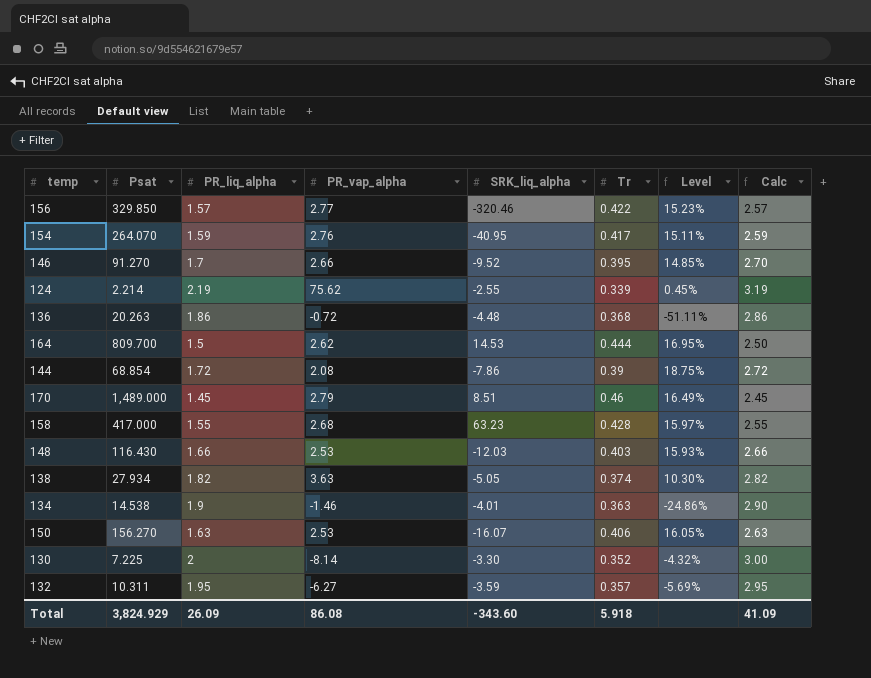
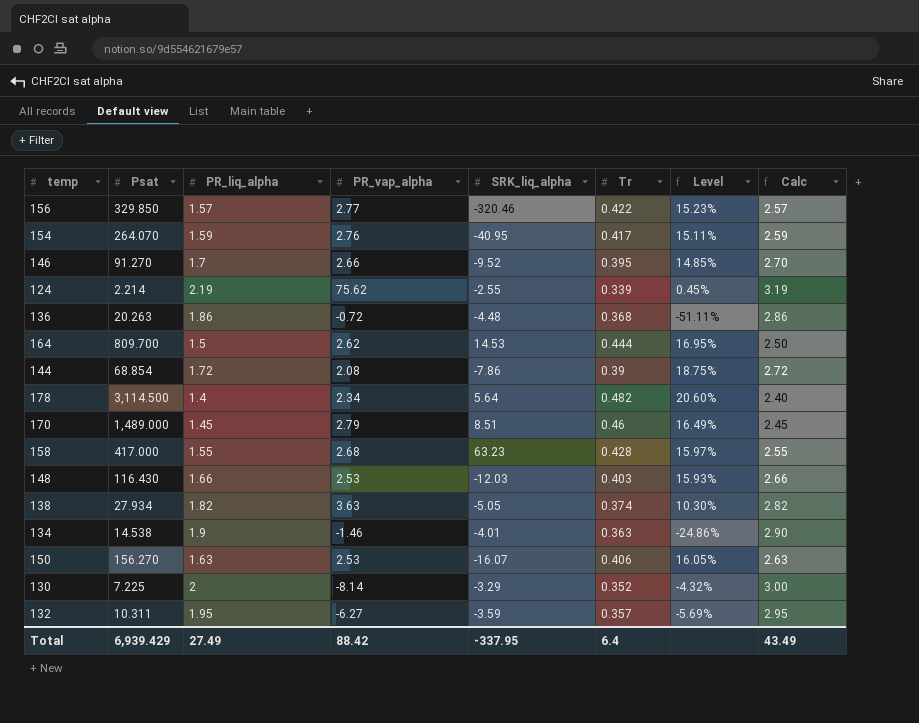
row 178: none -> 3,114.500 | 1.4 | 2.34 | 5.64 | 0.482 | 20.60% | 2.40
130 | SRK_liq_alpha: -3.30 -> -3.29
Total | Psat: 3,824.929 -> 6,939.429
Total | PR_liq_alpha: 26.09 -> 27.49
Total | PR_vap_alpha: 86.08 -> 88.42
Total | SRK_liq_alpha: -343.60 -> -337.95
Total | Tr: 5.918 -> 6.4
Total | Calc: 41.09 -> 43.49

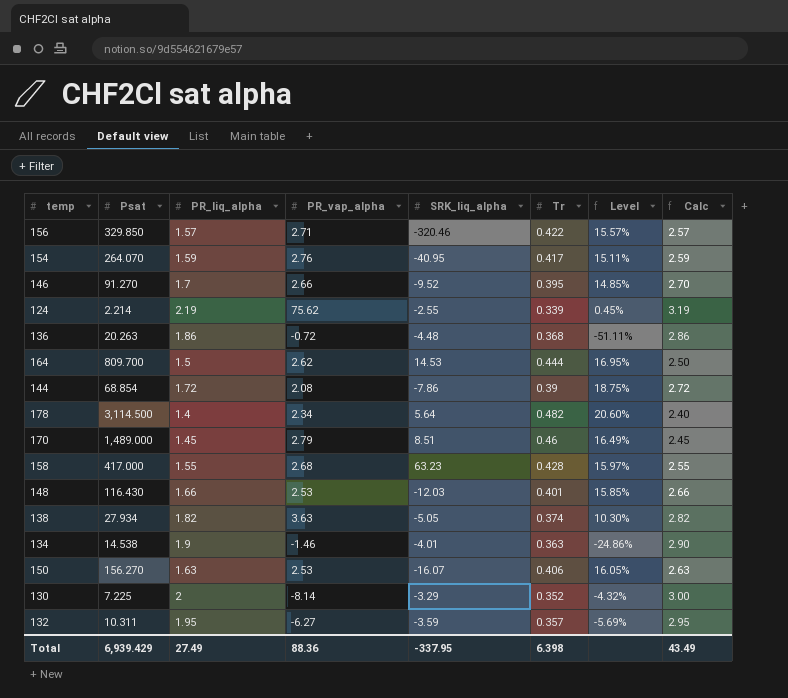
156 | PR_vap_alpha: 2.77 -> 2.71
156 | Level: 15.23% -> 15.57%
148 | Tr: 0.403 -> 0.401
148 | Level: 15.93% -> 15.85%
Total | PR_vap_alpha: 88.42 -> 88.36
Total | Tr: 6.4 -> 6.398

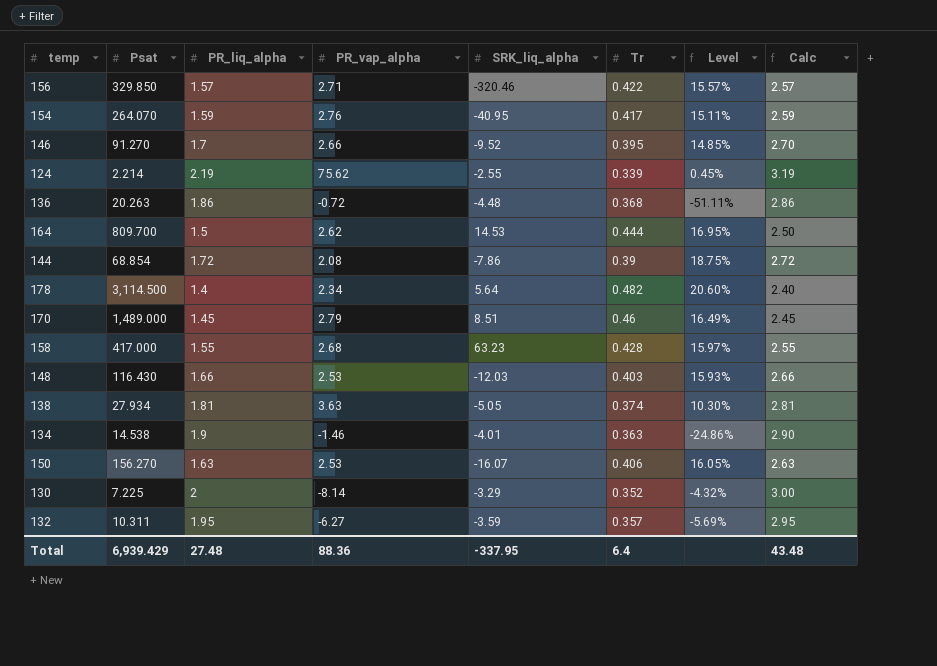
148 | Tr: 0.401 -> 0.403
148 | Level: 15.85% -> 15.93%
138 | PR_liq_alpha: 1.82 -> 1.81
138 | Calc: 2.82 -> 2.81
Total | PR_liq_alpha: 27.49 -> 27.48
Total | Tr: 6.398 -> 6.4
Total | Calc: 43.49 -> 43.48

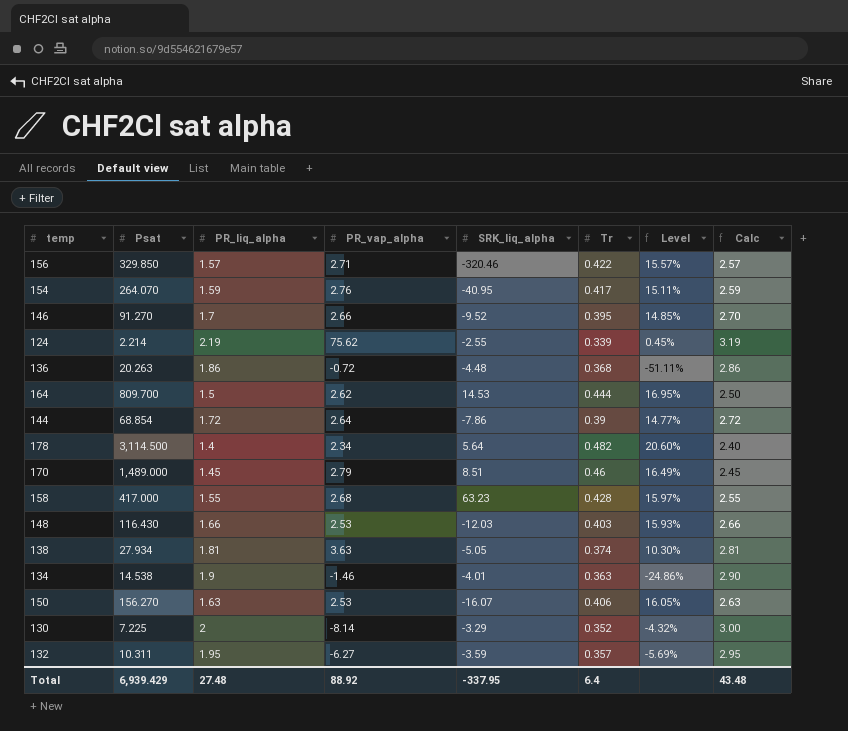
144 | PR_vap_alpha: 2.08 -> 2.64
144 | Level: 18.75% -> 14.77%
Total | PR_vap_alpha: 88.36 -> 88.92

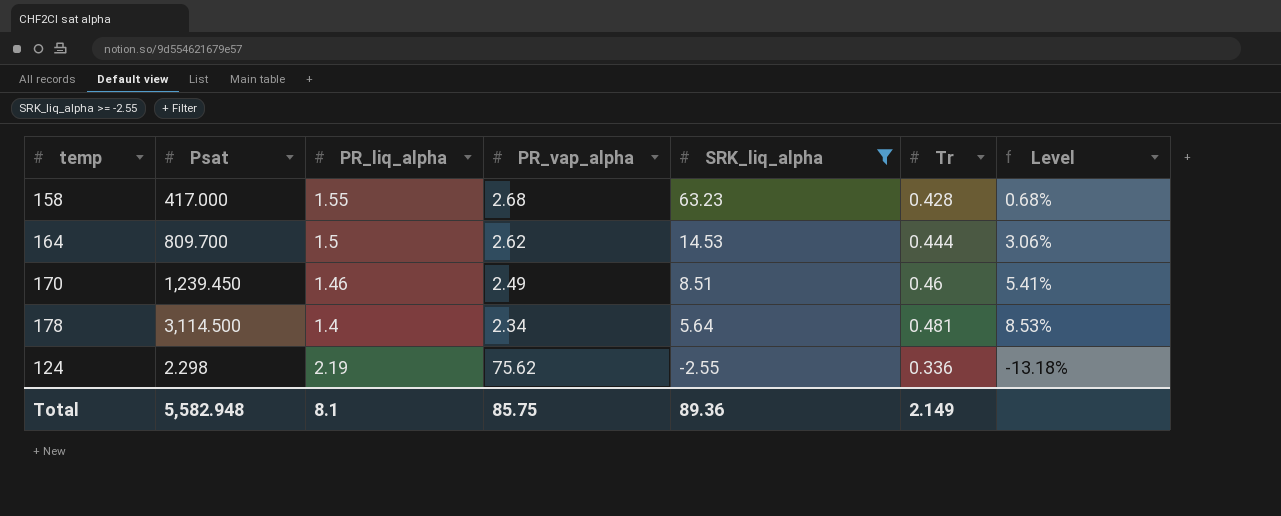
filter: none -> SRK_liq_alpha >= -2.55
row order: none -> SRK_liq_alpha descending
column Calc | formula: [PR_liq_alpha] + 1 -> none
column Level | formula: [Tr] / [PR_vap_alpha] -> [Tr] / [SRK_liq_alpha]
170 | Psat: 1,489.000 -> 1,239.450
170 | PR_liq_alpha: 1.45 -> 1.46
170 | PR_vap_alpha: 2.79 -> 2.49
178 | Tr: 0.482 -> 0.481
124 | Psat: 2.214 -> 2.298
124 | Tr: 0.339 -> 0.336
Total | Psat: 6,939.429 -> 5,582.948
Total | PR_liq_alpha: 27.48 -> 8.1
Total | PR_vap_alpha: 88.92 -> 85.75
Total | SRK_liq_alpha: -337.95 -> 89.36
Total | Tr: 6.4 -> 2.149

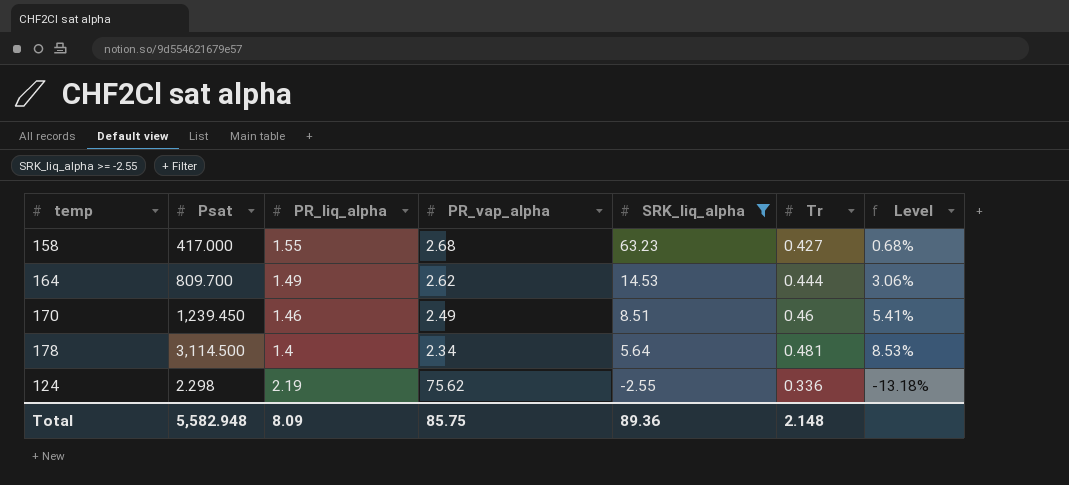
158 | Tr: 0.428 -> 0.427
164 | PR_liq_alpha: 1.5 -> 1.49
Total | PR_liq_alpha: 8.1 -> 8.09
Total | Tr: 2.149 -> 2.148

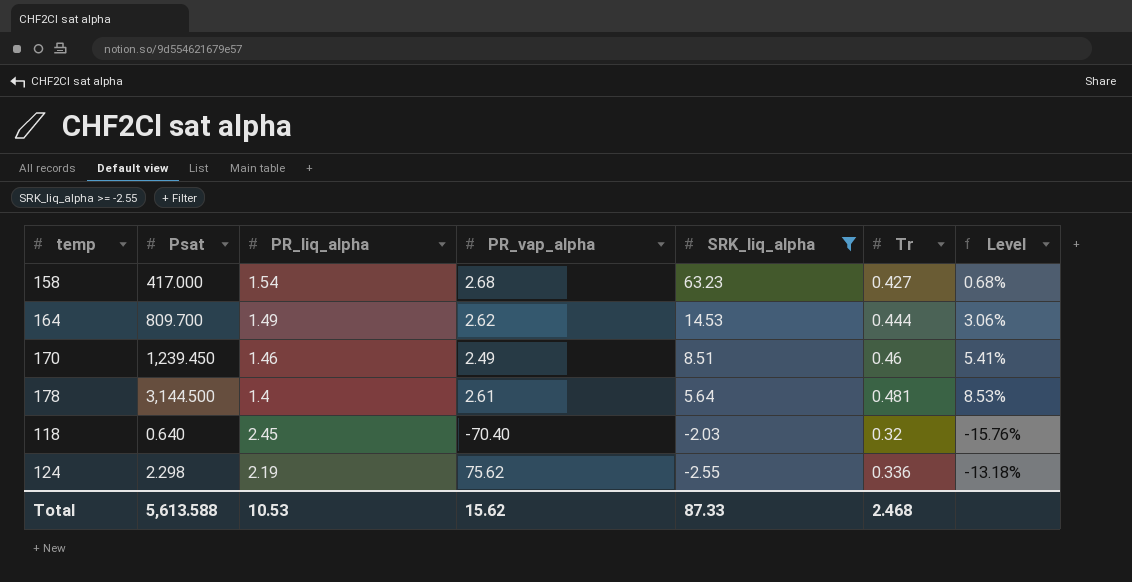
158 | PR_liq_alpha: 1.55 -> 1.54
178 | Psat: 3,114.500 -> 3,144.500
178 | PR_vap_alpha: 2.34 -> 2.61
row 118: none -> 0.640 | 2.45 | -70.40 | -2.03 | 0.32 | -15.76%
Total | Psat: 5,582.948 -> 5,613.588
Total | PR_liq_alpha: 8.09 -> 10.53
Total | PR_vap_alpha: 85.75 -> 15.62
Total | SRK_liq_alpha: 89.36 -> 87.33
Total | Tr: 2.148 -> 2.468

